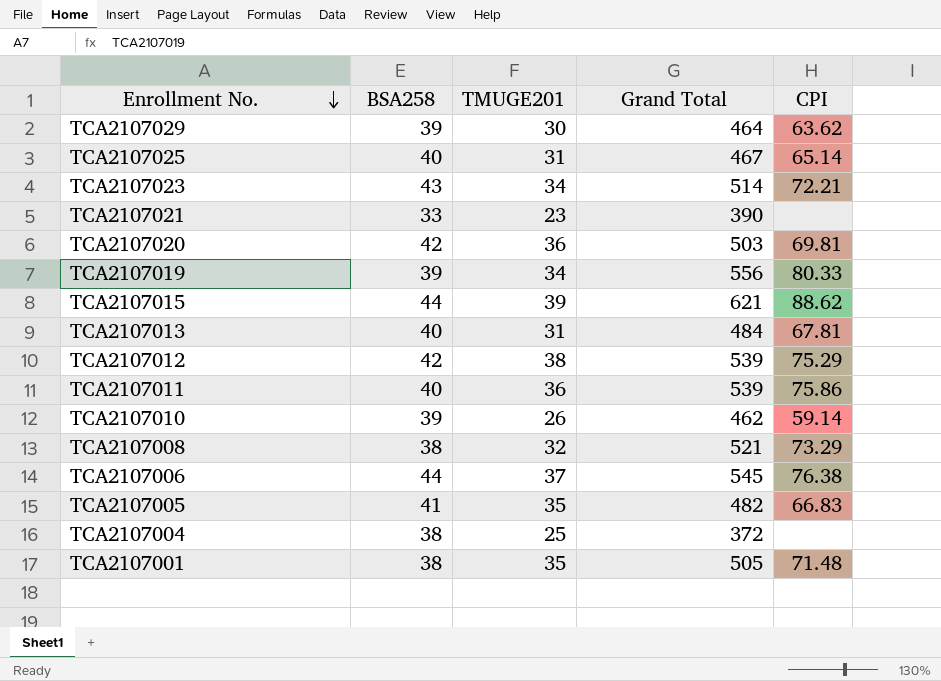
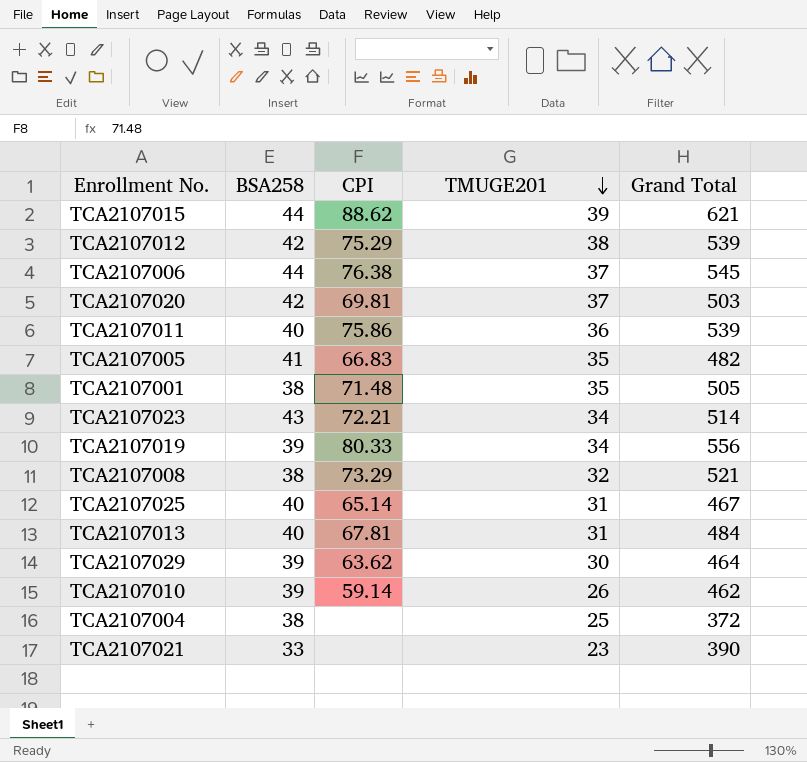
row order: Enrollment No. descending -> TMUGE201 descending
column CPI | position: 5 -> 3
TCA2107020 | TMUGE201: 36 -> 37

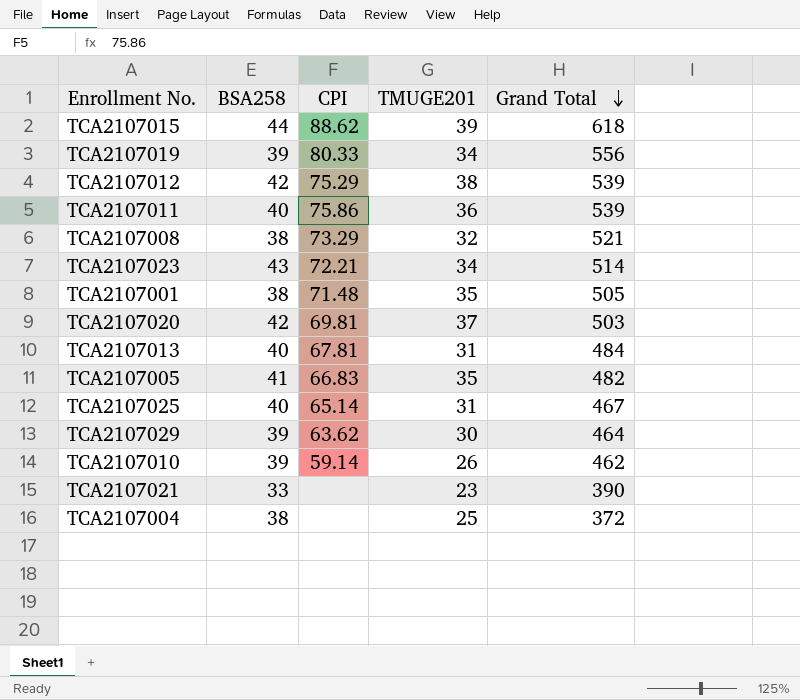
row order: TMUGE201 descending -> Grand Total descending
row TCA2107006: 44 | 76.38 | 37 | 545 -> none
TCA2107015 | Grand Total: 621 -> 618

